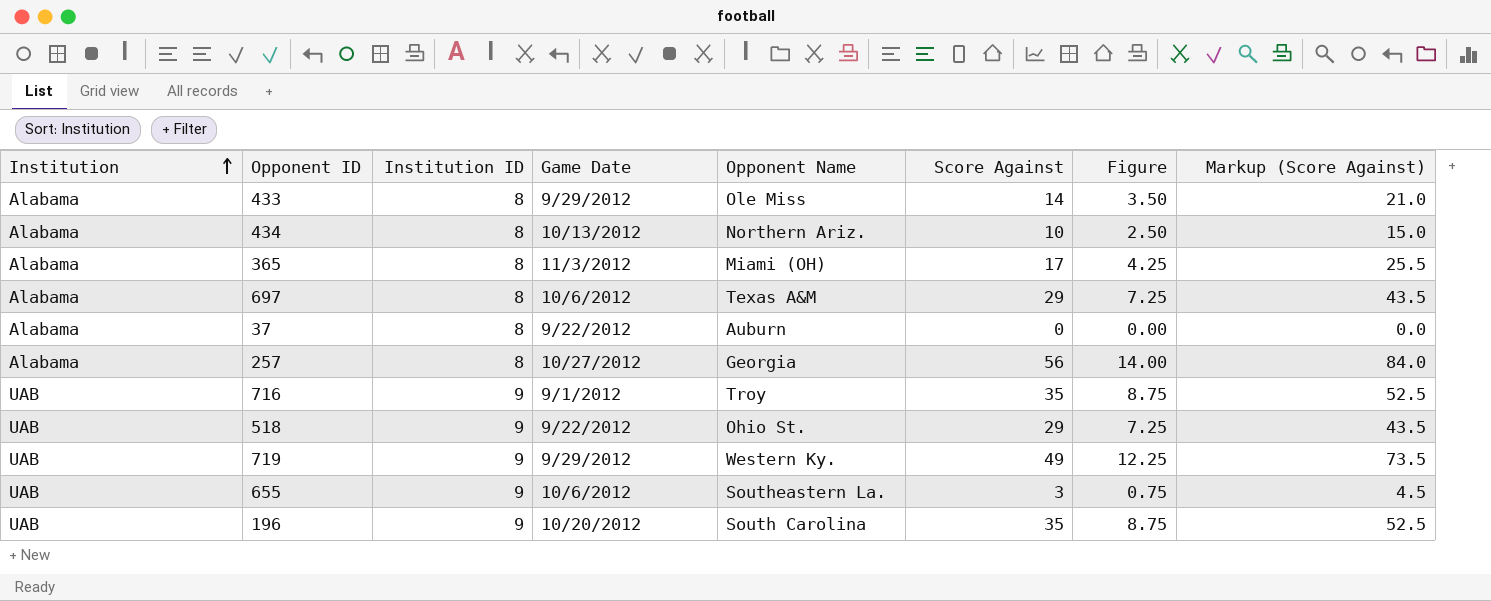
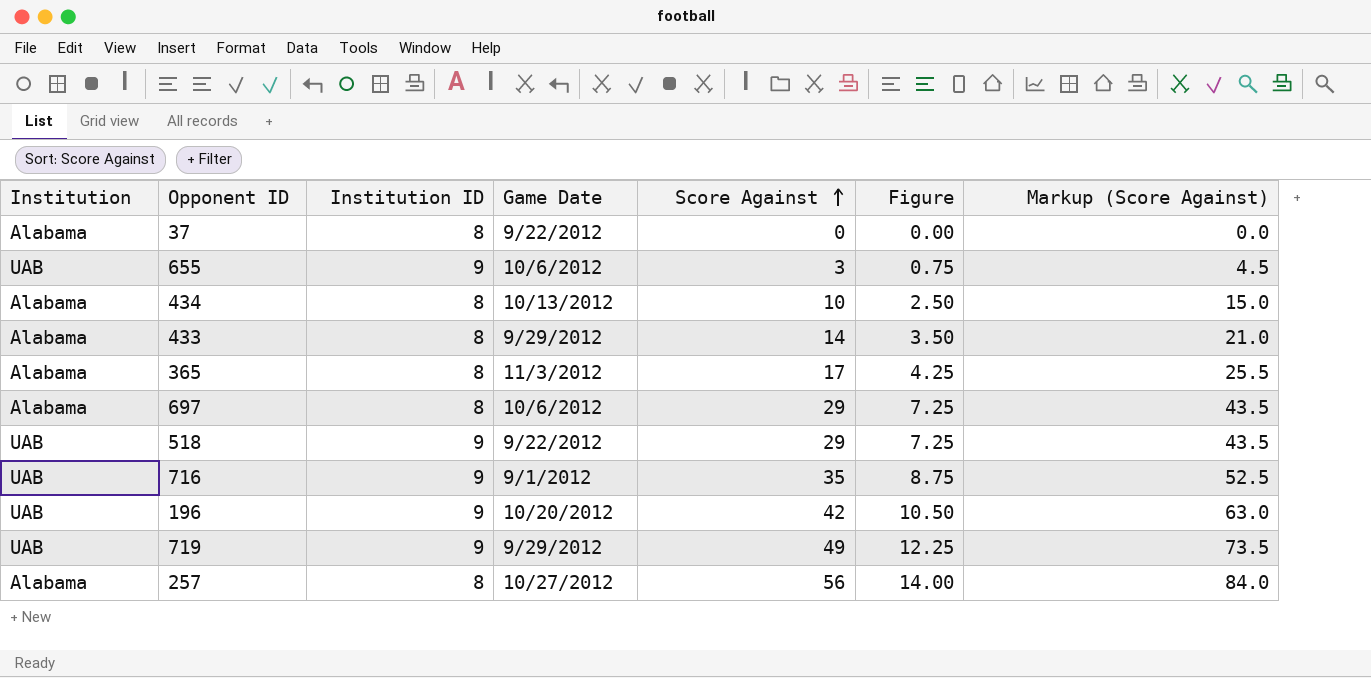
row order: Institution ascending -> Score Against ascending
column Opponent Name | position: 5 -> none
196 | Score Against: 35 -> 42
196 | Figure: 8.75 -> 10.50
196 | Markup (Score Against): 52.5 -> 63.0

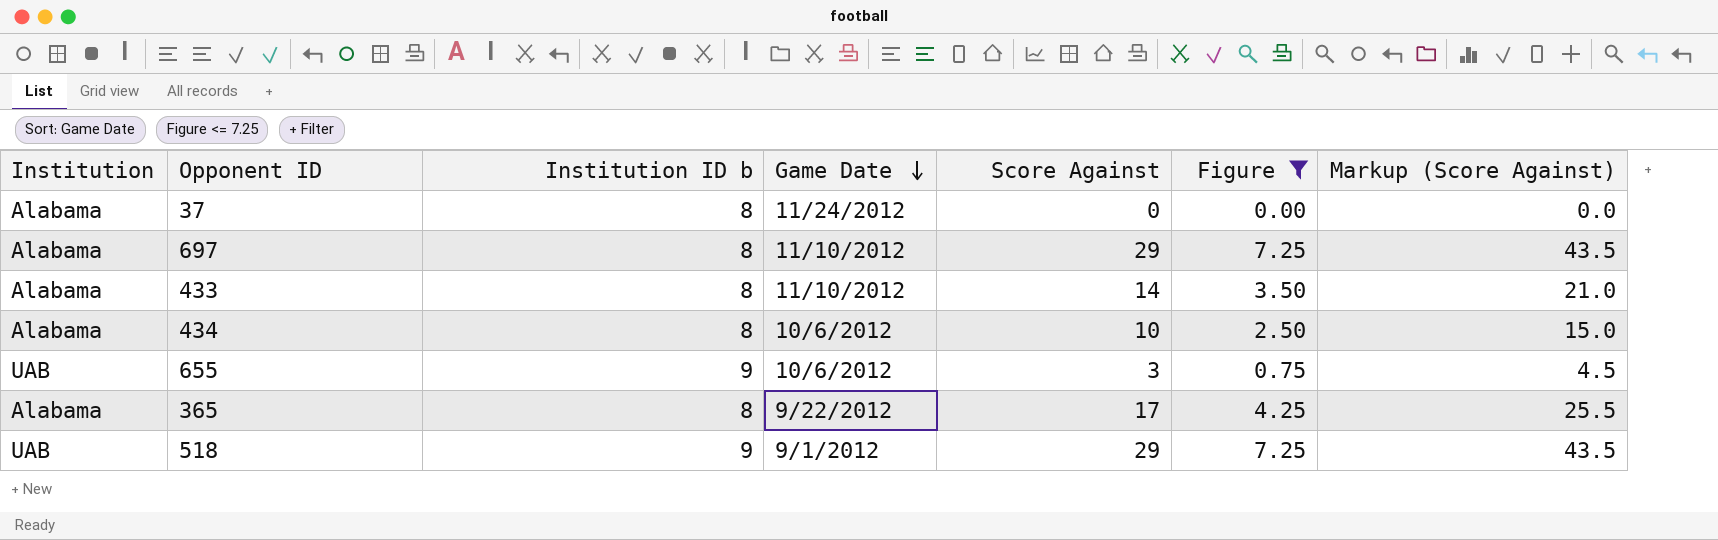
filter: none -> Figure <= 7.25
row order: Score Against ascending -> Game Date descending
column name: Institution ID -> Institution ID b
37 | Game Date: 9/22/2012 -> 11/24/2012
697 | Game Date: 10/6/2012 -> 11/10/2012
433 | Game Date: 9/29/2012 -> 11/10/2012
434 | Game Date: 10/13/2012 -> 10/6/2012
365 | Game Date: 11/3/2012 -> 9/22/2012
518 | Game Date: 9/22/2012 -> 9/1/2012

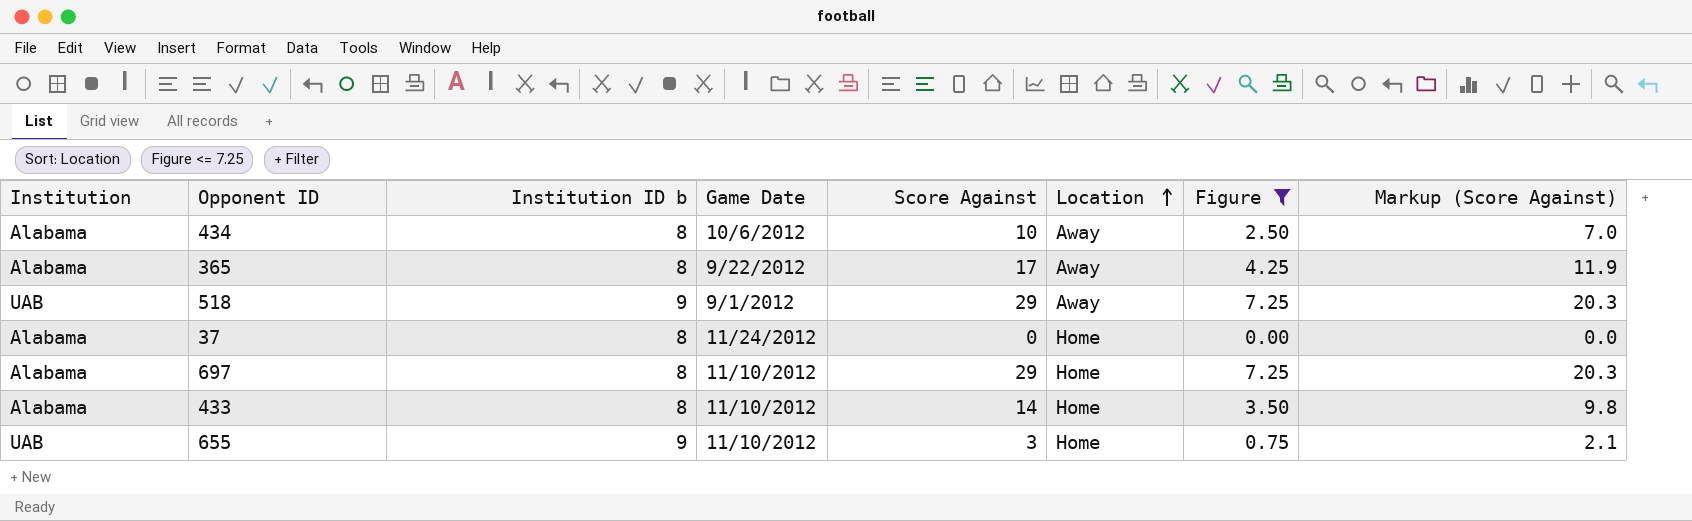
row order: Game Date descending -> Location ascending
column Location | position: none -> 6
column Markup (Score Against) | formula: [Score Against] * 1.5 -> [Score Against] * 0.7
655 | Game Date: 10/6/2012 -> 11/10/2012

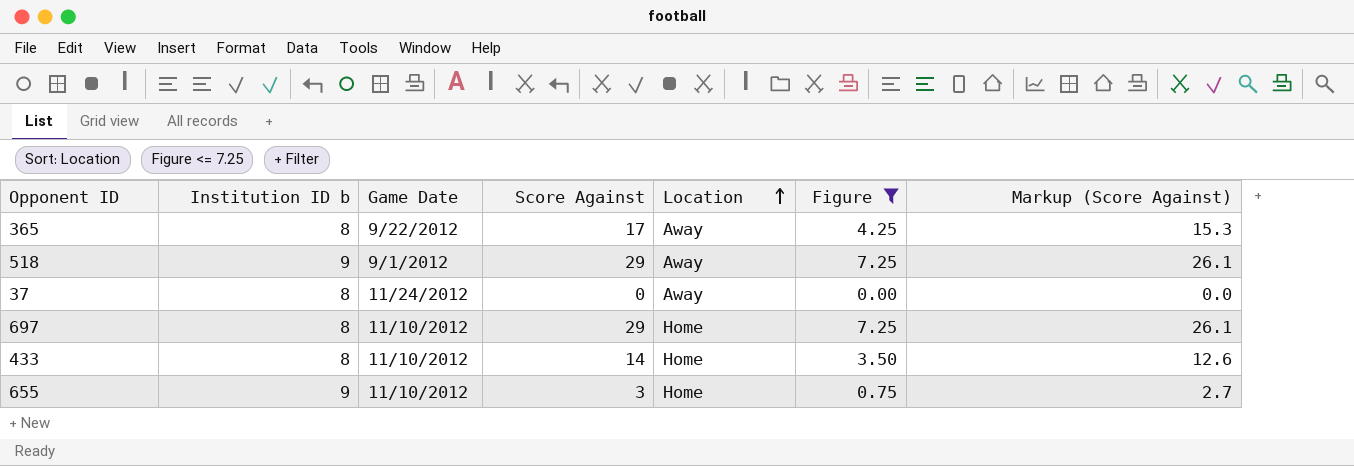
column Institution | position: 1 -> none
column Markup (Score Against) | formula: [Score Against] * 0.7 -> [Score Against] * 0.9
row 434: Alabama | 8 | 10/6/2012 | 10 | Away | 2.50 | 7.0 -> none
37 | Location: Home -> Away

